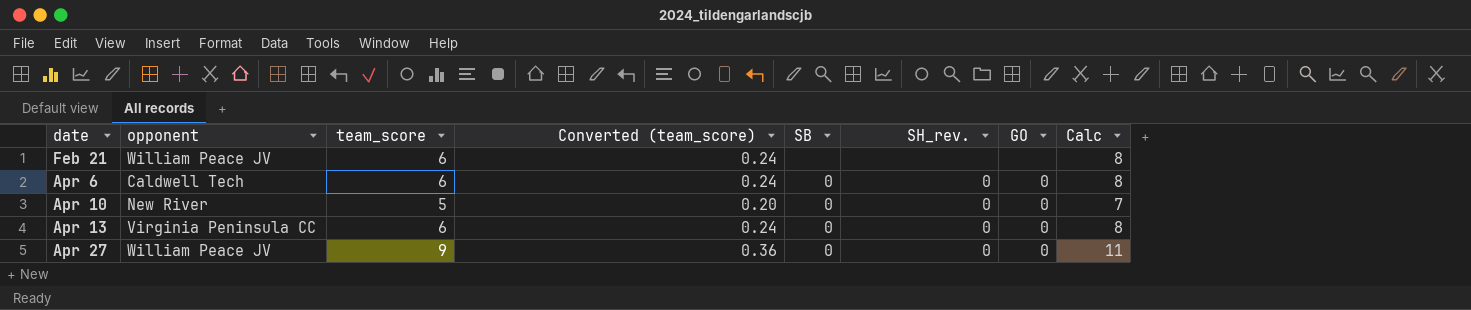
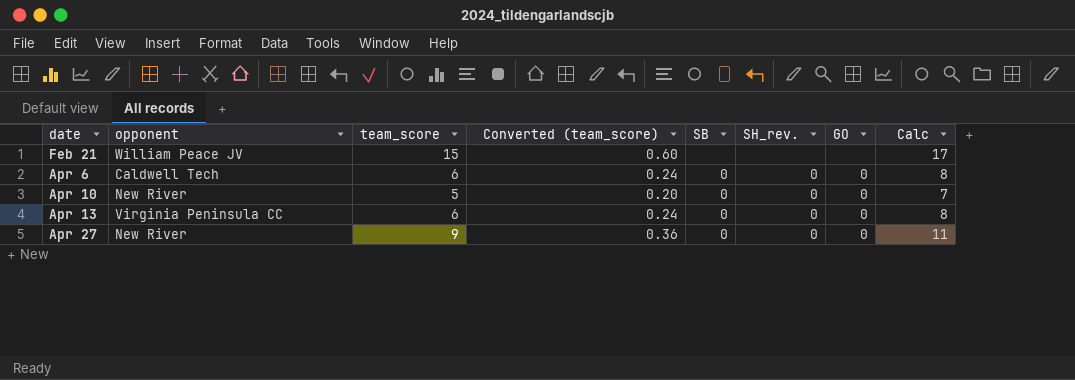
Feb 21 | team_score: 6 -> 15
Feb 21 | Converted (team_score): 0.24 -> 0.60
Feb 21 | Calc: 8 -> 17
Apr 27 | opponent: William Peace JV -> New River

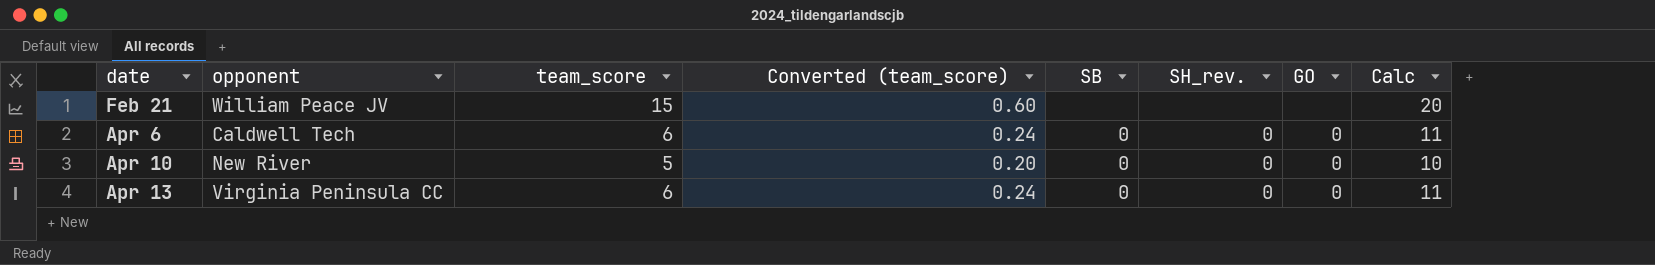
column Calc | formula: [team_score] + 2 -> [team_score] + 5
row Apr 27: New River | 9 | 0.36 | 0 | 0 | 0 | 11 -> none

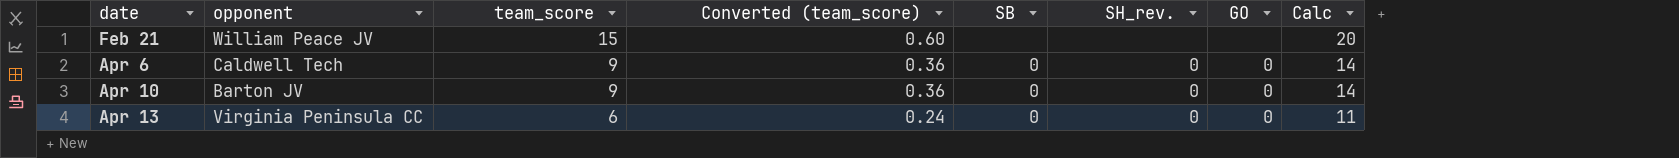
Apr 6 | team_score: 6 -> 9
Apr 6 | Converted (team_score): 0.24 -> 0.36
Apr 6 | Calc: 11 -> 14
Apr 10 | opponent: New River -> Barton JV
Apr 10 | team_score: 5 -> 9
Apr 10 | Converted (team_score): 0.20 -> 0.36
Apr 10 | Calc: 10 -> 14

